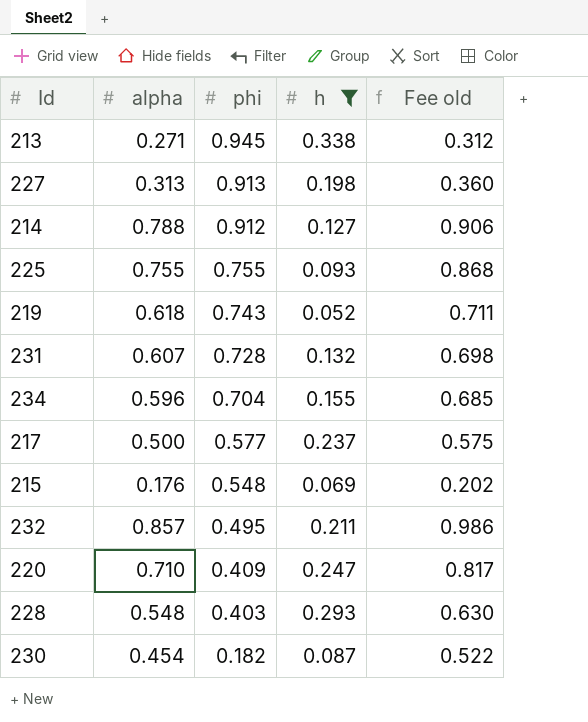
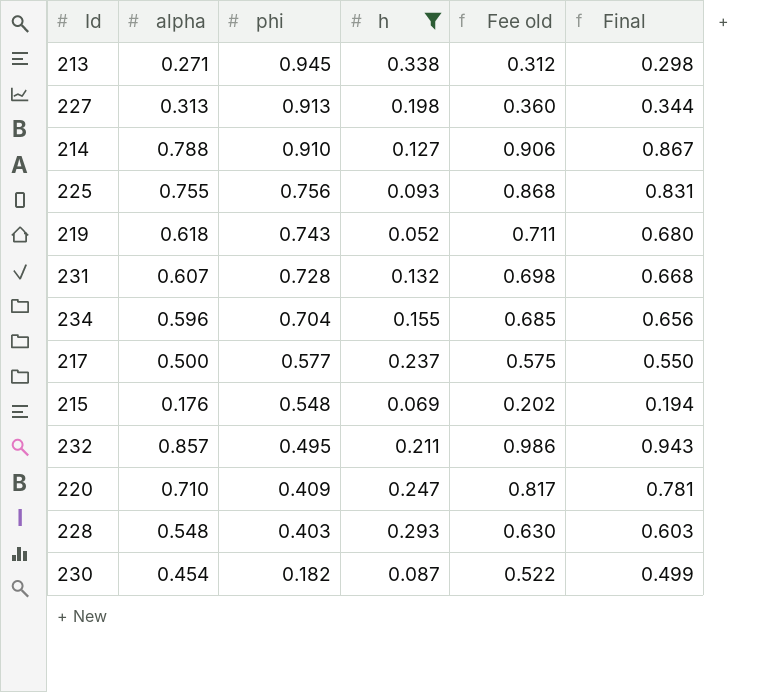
column Final | formula: none -> [alpha] * 1.1
214 | phi: 0.912 -> 0.910
225 | phi: 0.755 -> 0.756

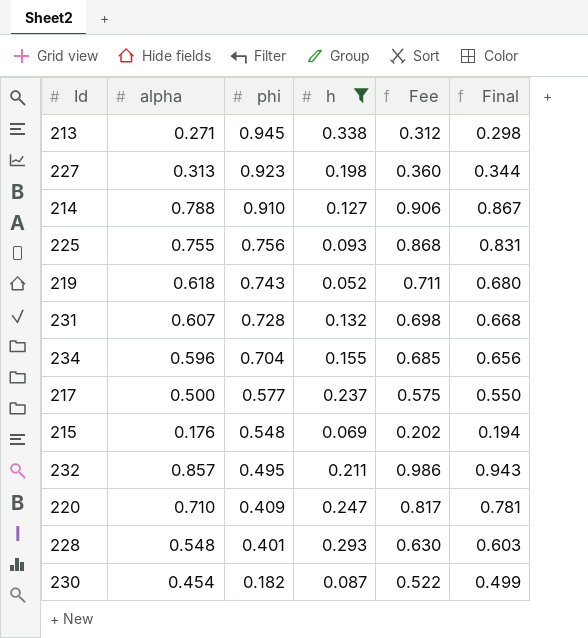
column name: Fee old -> Fee
227 | phi: 0.913 -> 0.923
228 | phi: 0.403 -> 0.401

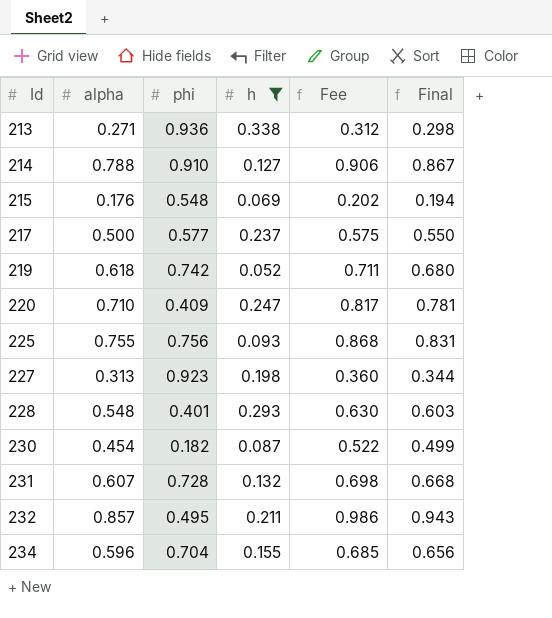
row order: phi descending -> Id ascending
213 | phi: 0.945 -> 0.936
219 | phi: 0.743 -> 0.742

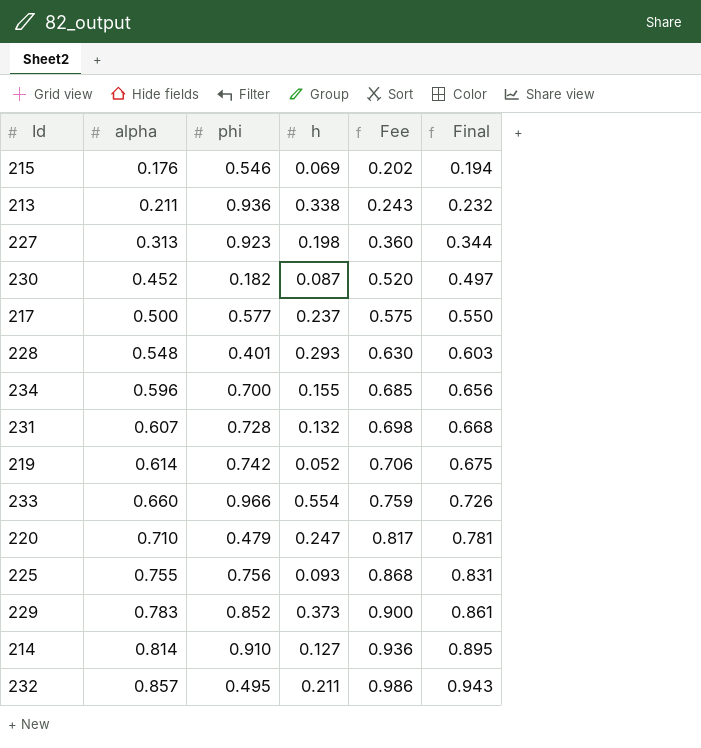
filter: h <= 0.338 -> none
row order: Id ascending -> alpha ascending
215 | phi: 0.548 -> 0.546
213 | alpha: 0.271 -> 0.211
213 | Fee: 0.312 -> 0.243
213 | Final: 0.298 -> 0.232
230 | alpha: 0.454 -> 0.452
230 | Fee: 0.522 -> 0.520
230 | Final: 0.499 -> 0.497
234 | phi: 0.704 -> 0.700
219 | alpha: 0.618 -> 0.614
219 | Fee: 0.711 -> 0.706
219 | Final: 0.680 -> 0.675
220 | phi: 0.409 -> 0.479
214 | alpha: 0.788 -> 0.814
214 | Fee: 0.906 -> 0.936
214 | Final: 0.867 -> 0.895

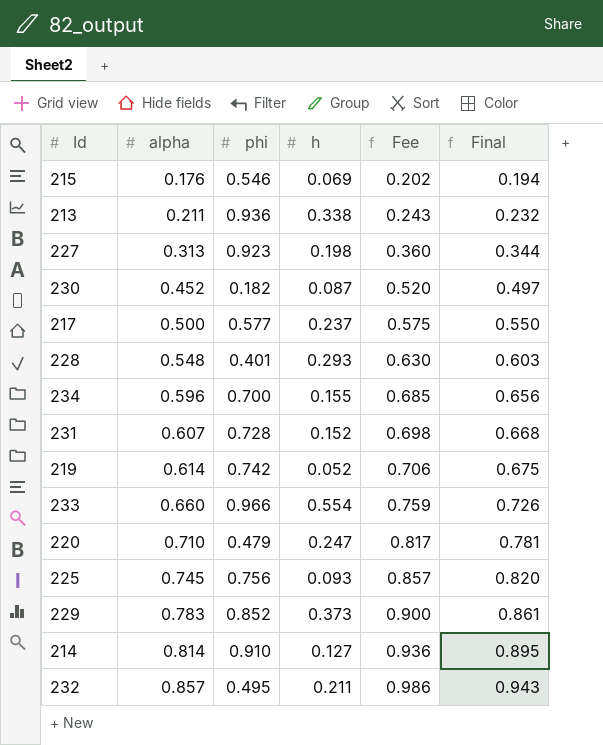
231 | h: 0.132 -> 0.152
225 | alpha: 0.755 -> 0.745
225 | Fee: 0.868 -> 0.857
225 | Final: 0.831 -> 0.820

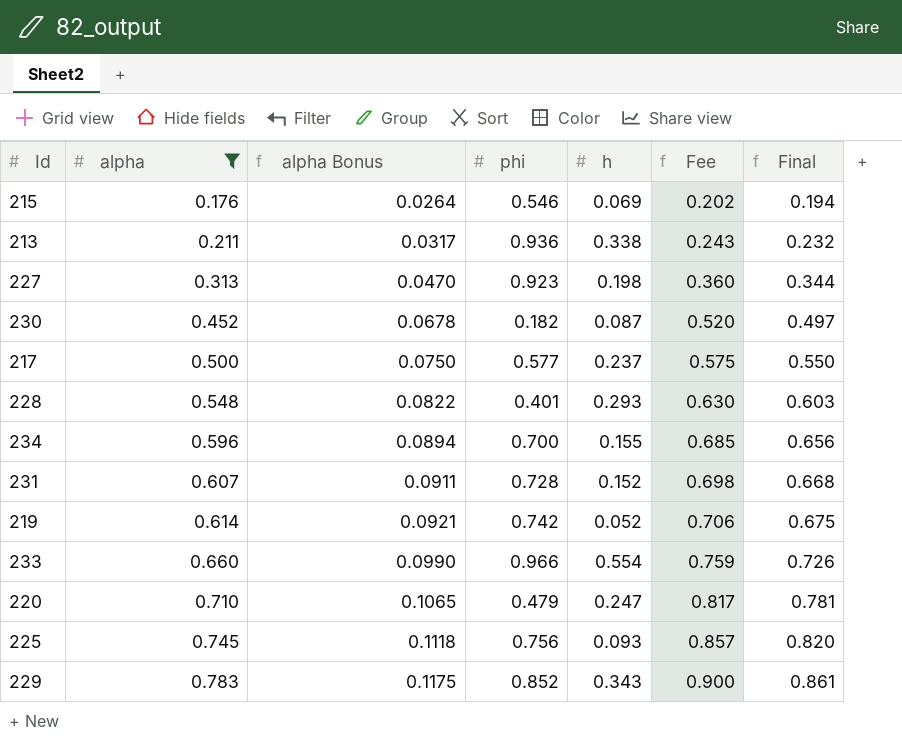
filter: none -> alpha <= 0.783
column alpha Bonus | formula: none -> [alpha] * 0.15
229 | h: 0.373 -> 0.343

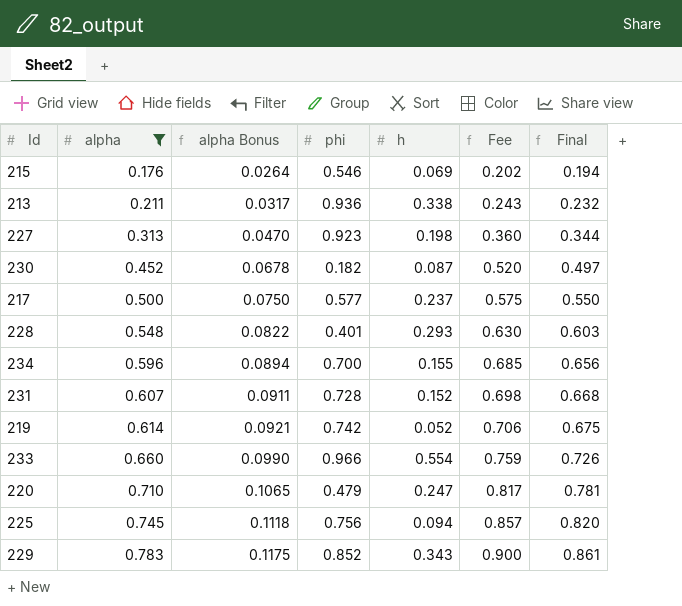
225 | h: 0.093 -> 0.094

